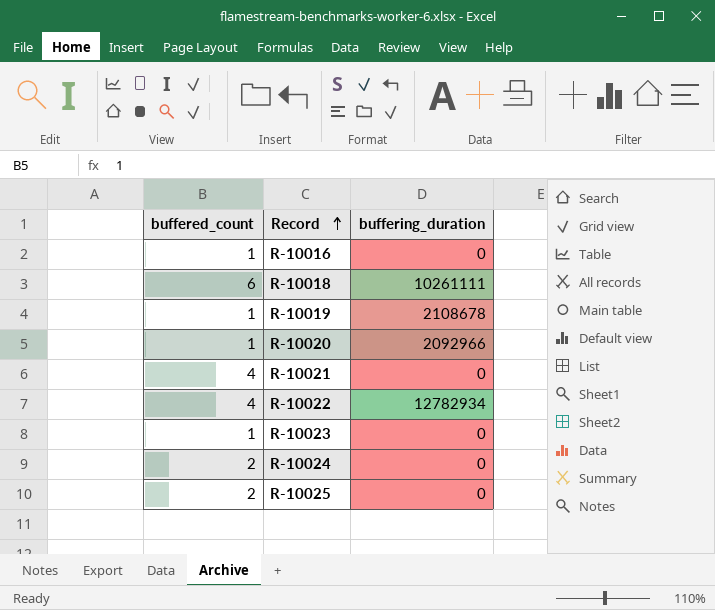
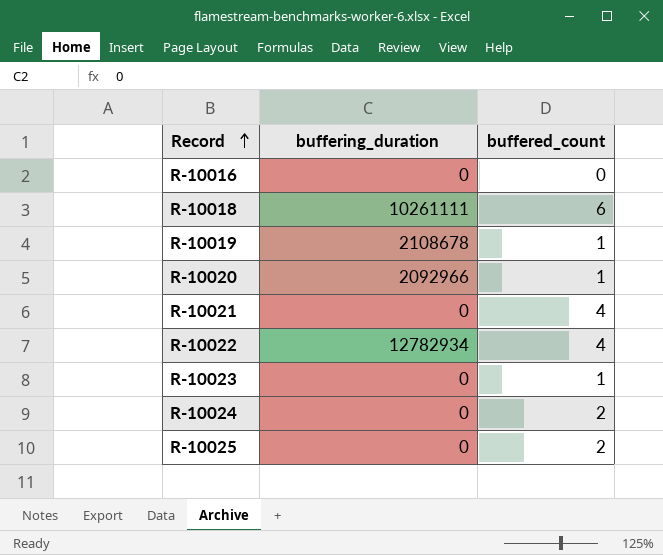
column buffered_count | position: 1 -> 3
R-10016 | buffered_count: 1 -> 0

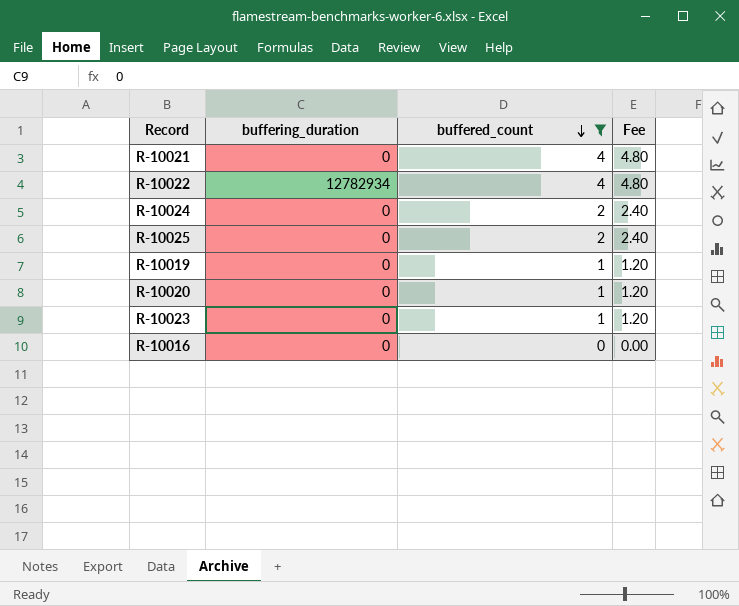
filter: none -> buffered_count != 6
row order: Record ascending -> buffered_count descending
column Fee | formula: none -> [buffered_count] * 1.2
R-10019 | buffering_duration: 2108678 -> 0
R-10020 | buffering_duration: 2092966 -> 0

